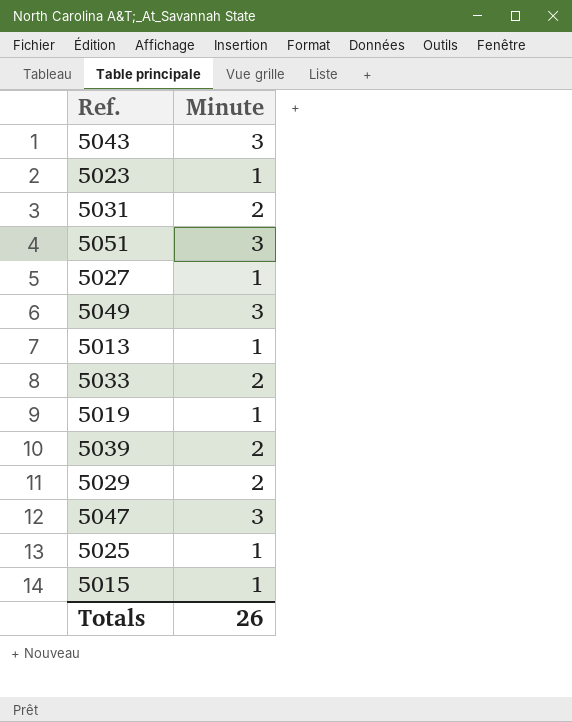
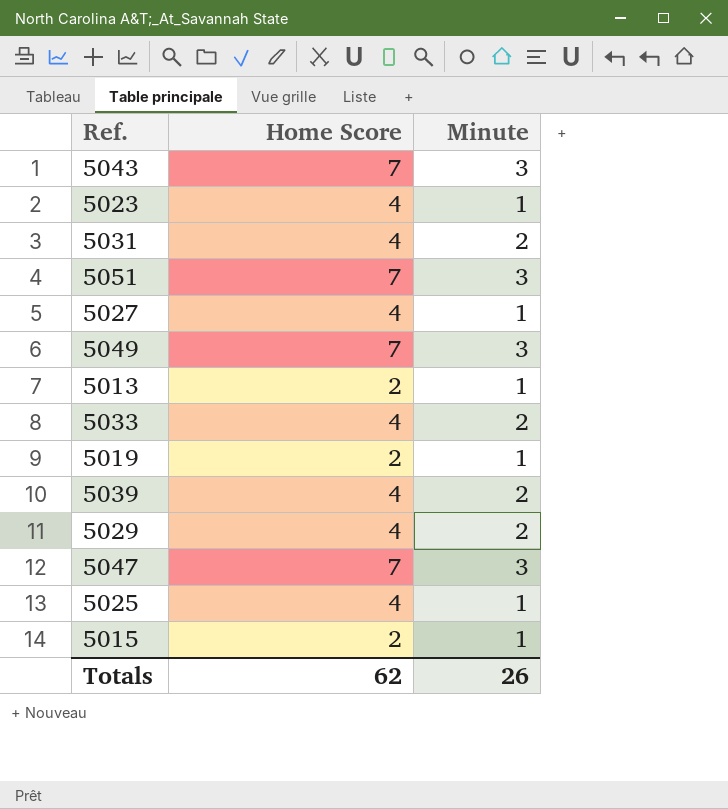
column Home Score | position: none -> 2

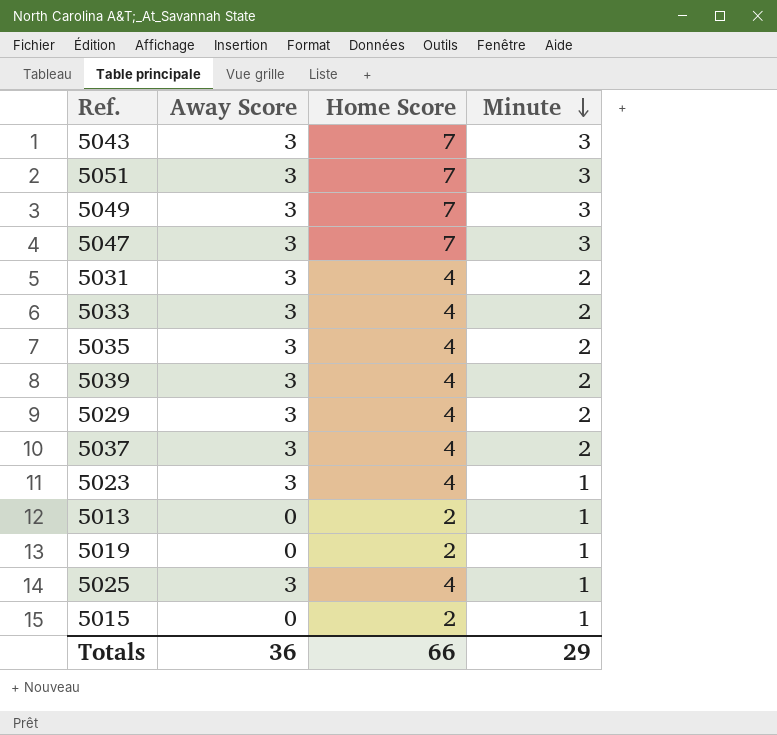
row order: none -> Minute descending
column Away Score | position: none -> 2
row 5027: 4 | 1 -> none
row 5035: none -> 3 | 4 | 2
row 5037: none -> 3 | 4 | 2
Totals | Home Score: 62 -> 66
Totals | Minute: 26 -> 29

